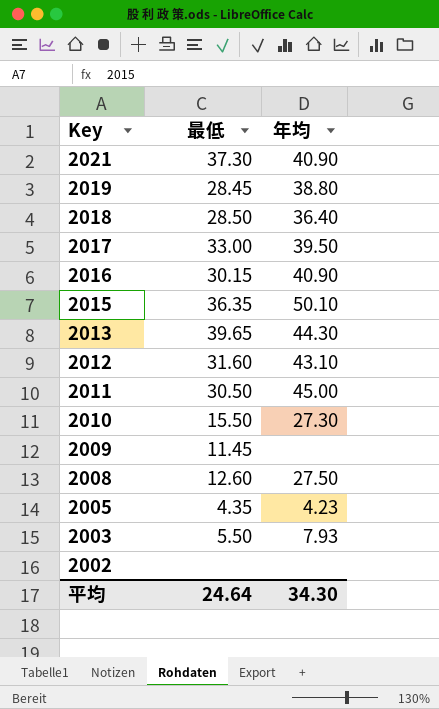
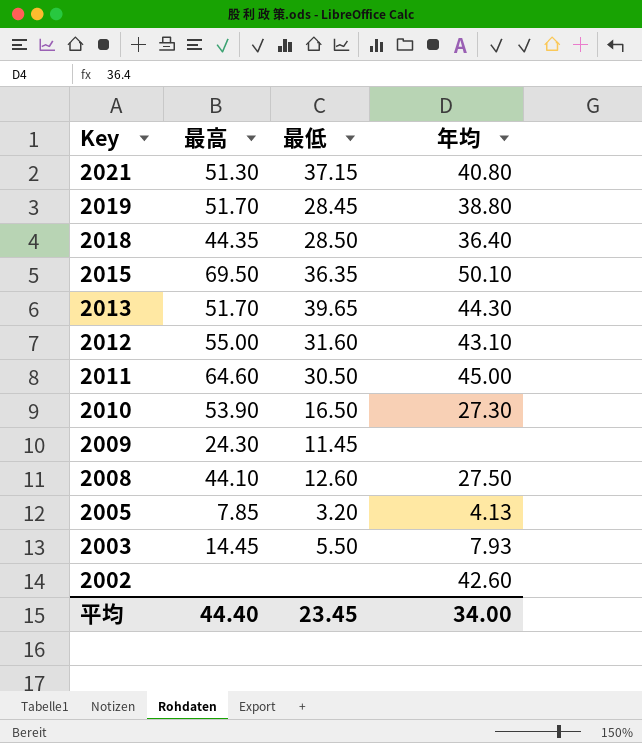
column 最高 | position: none -> 2
row 2017: 33.00 | 39.50 -> none
row 2016: 30.15 | 40.90 -> none
2021 | 最低: 37.30 -> 37.15
2021 | 年均: 40.90 -> 40.80
2010 | 最低: 15.50 -> 16.50
2005 | 最低: 4.35 -> 3.20
2005 | 年均: 4.23 -> 4.13
2002 | 年均: none -> 42.60
平均 | 最低: 24.64 -> 23.45
平均 | 年均: 34.30 -> 34.00

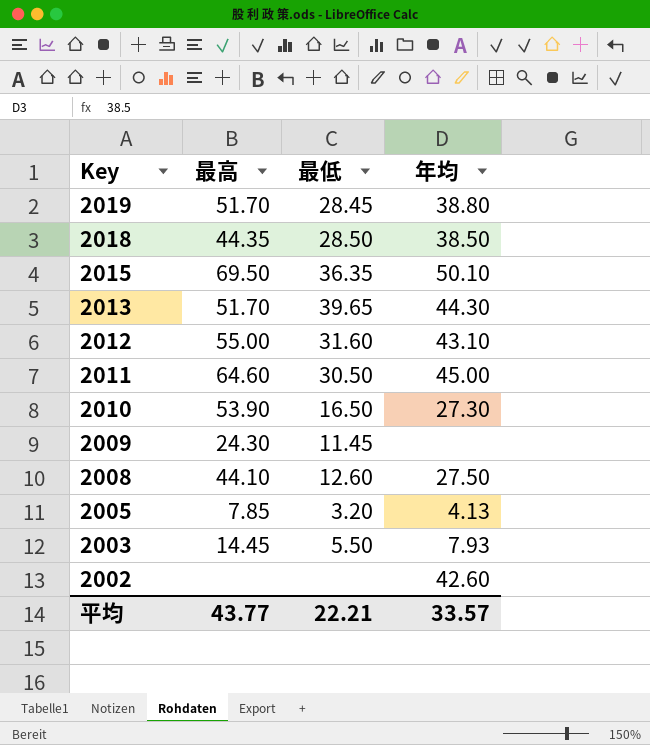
row 2021: 51.30 | 37.15 | 40.80 -> none
2018 | 年均: 36.40 -> 38.50
平均 | 最高: 44.40 -> 43.77
平均 | 最低: 23.45 -> 22.21
平均 | 年均: 34.00 -> 33.57

